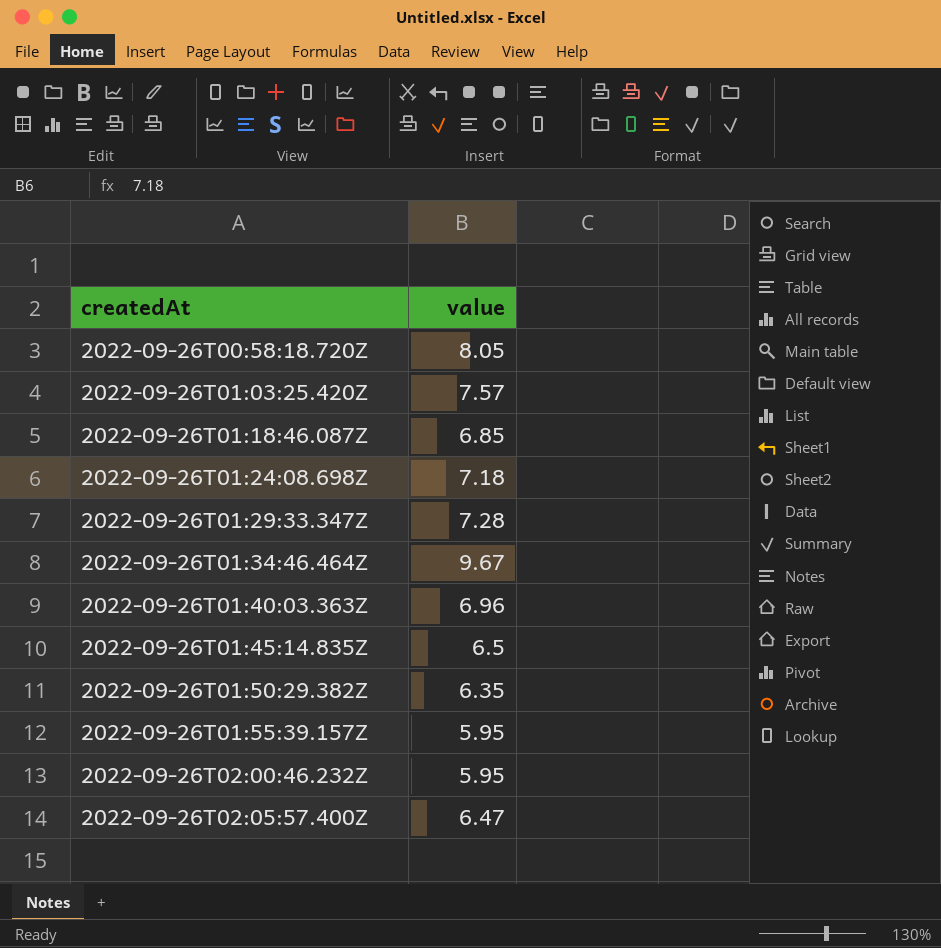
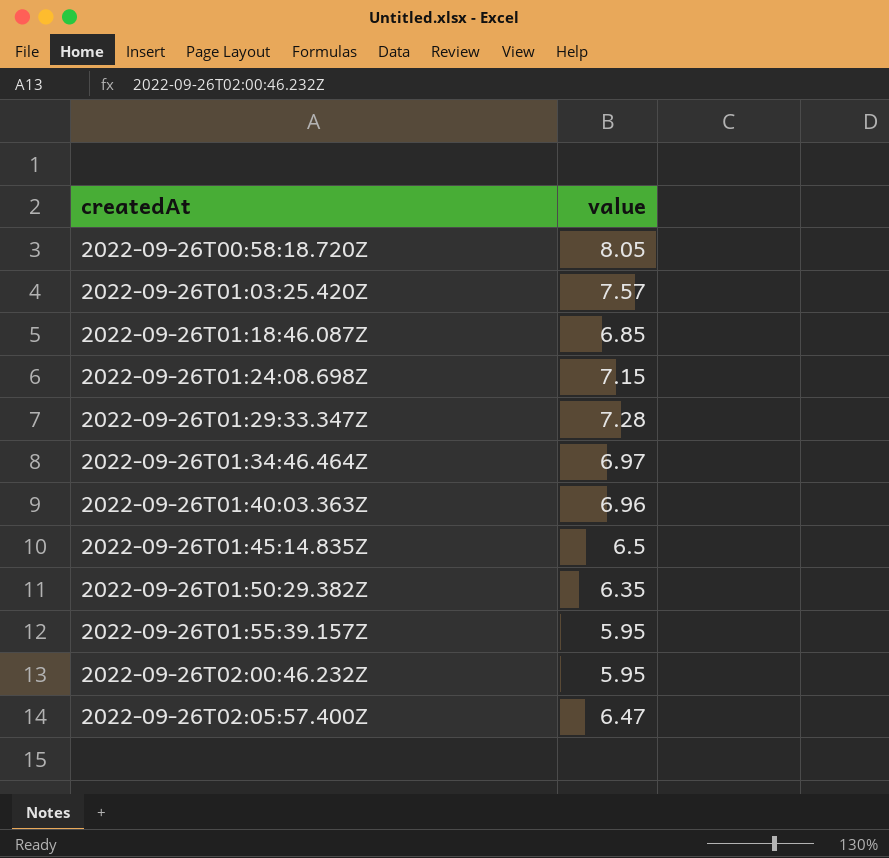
2022-09-26T01:24:08.698Z | value: 7.18 -> 7.15
2022-09-26T01:34:46.464Z | value: 9.67 -> 6.97

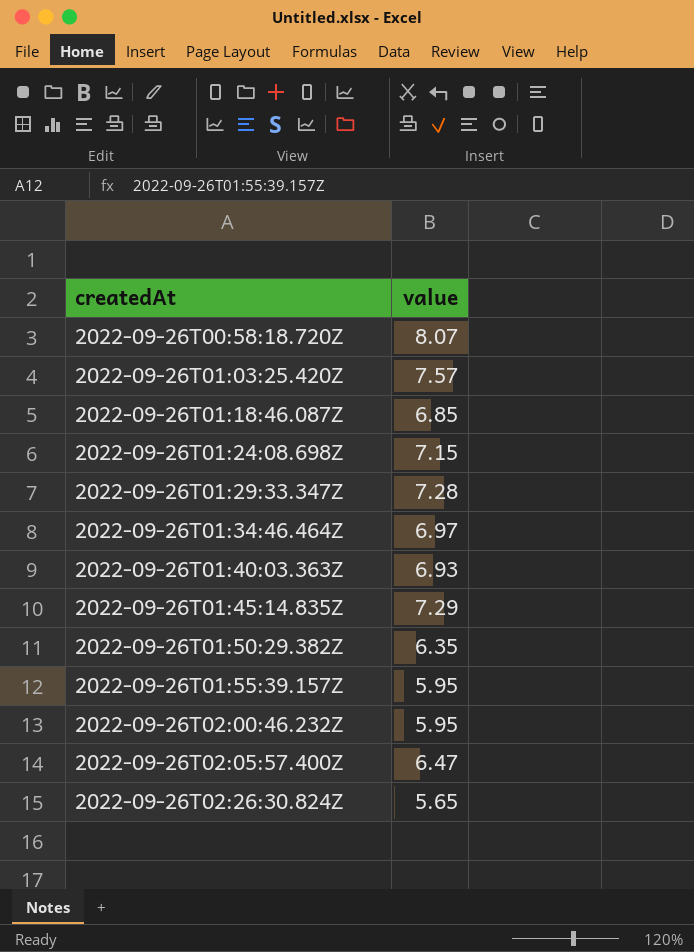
2022-09-26T00:58:18.720Z | value: 8.05 -> 8.07
2022-09-26T01:40:03.363Z | value: 6.96 -> 6.93
2022-09-26T01:45:14.835Z | value: 6.5 -> 7.29
row 2022-09-26T02:26:30.824Z: none -> 5.65

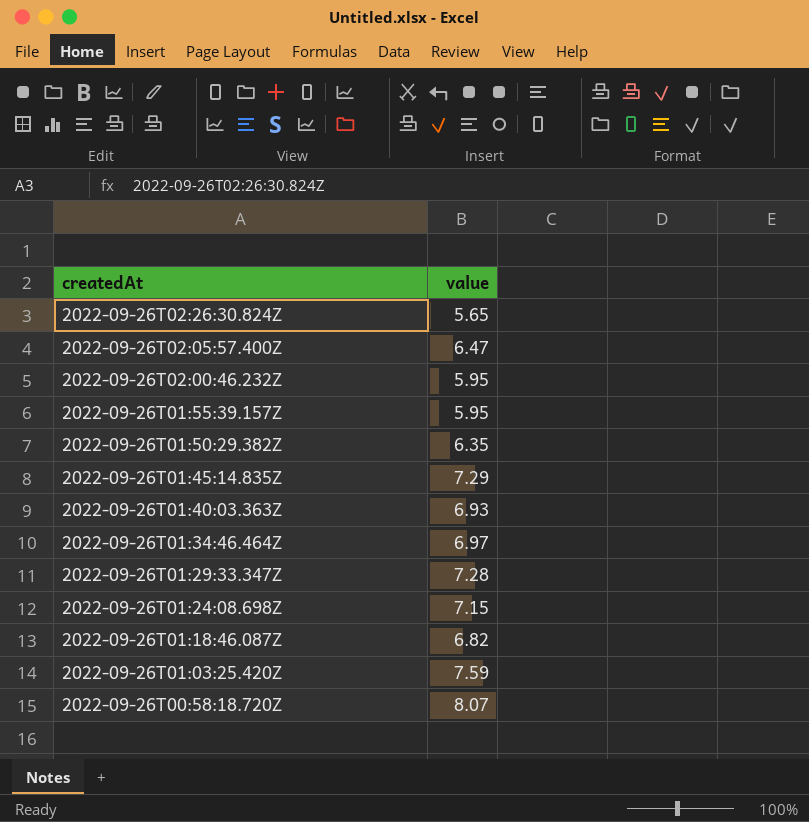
row order: createdAt ascending -> createdAt descending
2022-09-26T01:18:46.087Z | value: 6.85 -> 6.82
2022-09-26T01:03:25.420Z | value: 7.57 -> 7.59

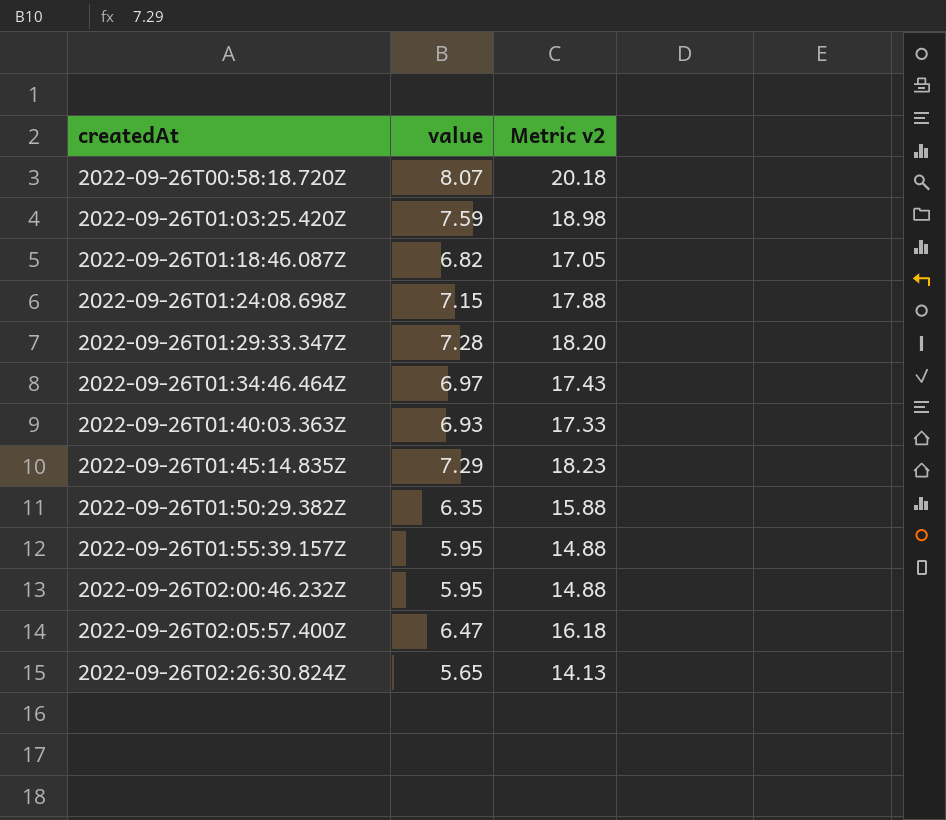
row order: createdAt descending -> createdAt ascending
column Metric v2 | formula: none -> [value] * 2.5

